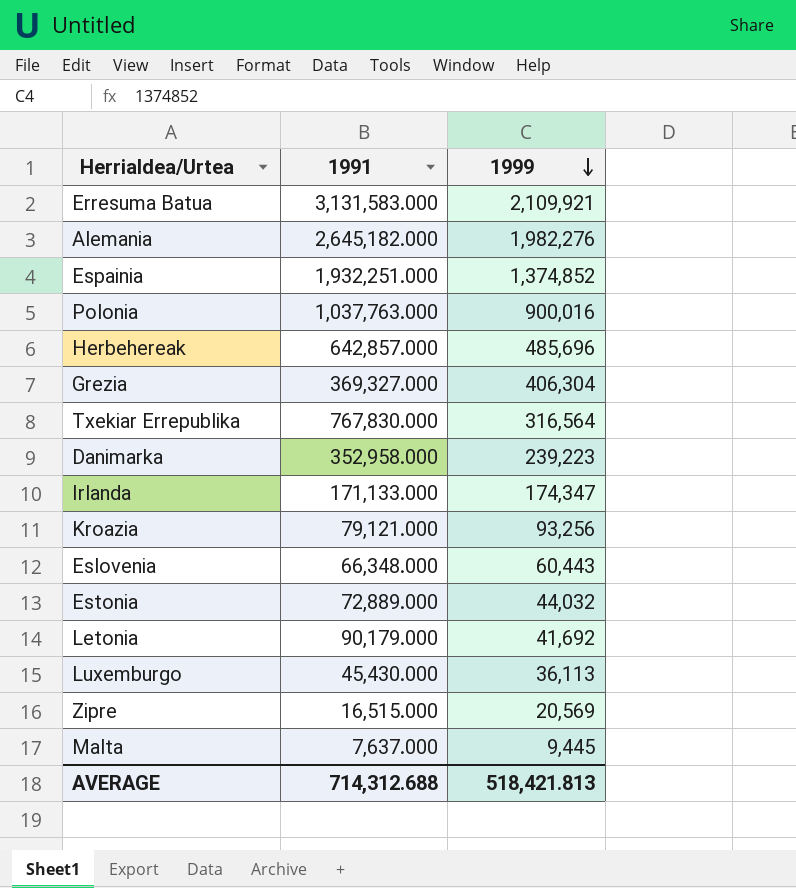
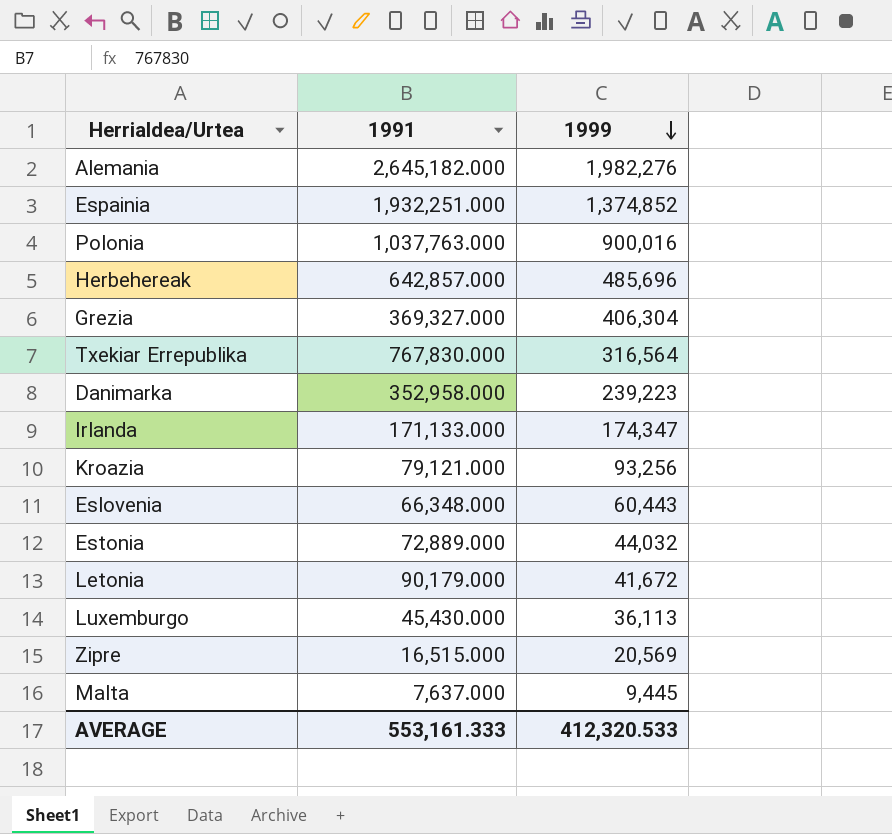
row Erresuma Batua: 3,131,583.000 | 2,109,921 -> none
Letonia | 1999: 41,692 -> 41,672
AVERAGE | 1991: 714,312.688 -> 553,161.333
AVERAGE | 1999: 518,421.813 -> 412,320.533

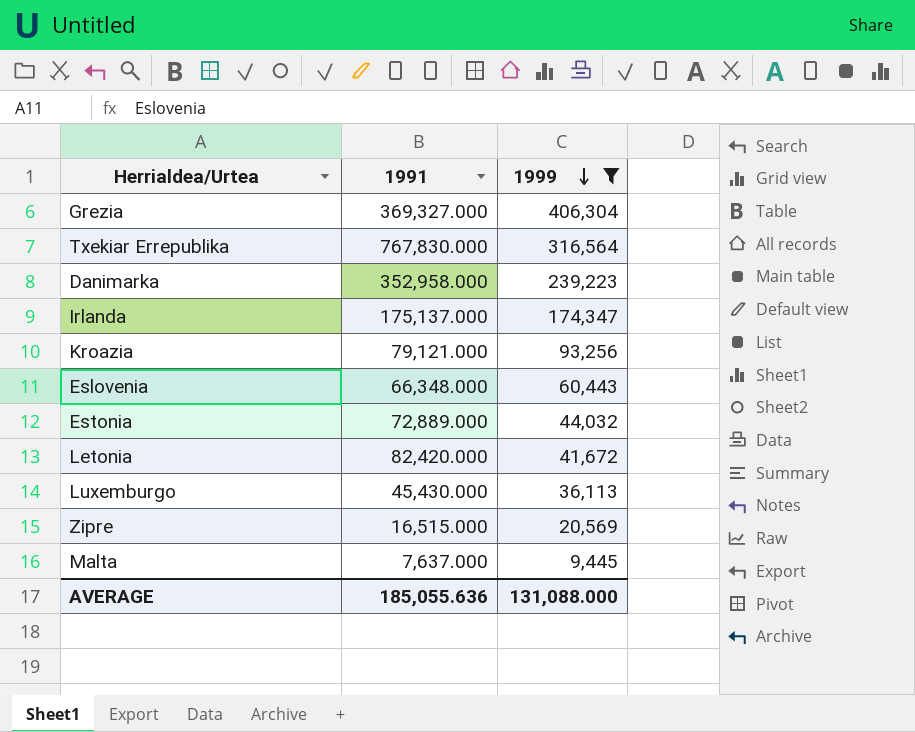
filter: none -> 1999 <= 406,304
Irlanda | 1991: 171,133.000 -> 175,137.000
Letonia | 1991: 90,179.000 -> 82,420.000
AVERAGE | 1991: 553,161.333 -> 185,055.636
AVERAGE | 1999: 412,320.533 -> 131,088.000

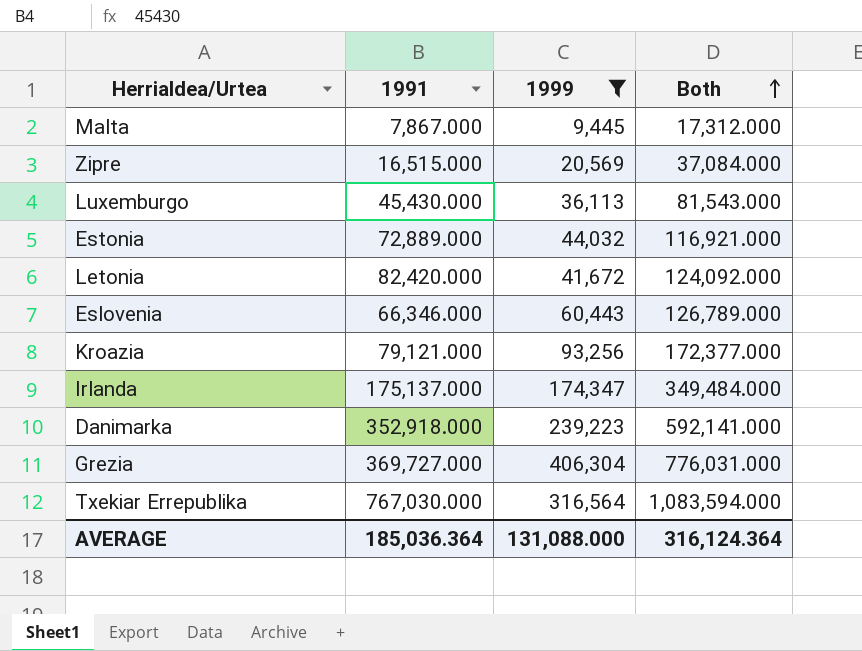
row order: 1999 descending -> Both ascending
column Both | formula: none -> [1991] + [1999]
Malta | 1991: 7,637.000 -> 7,867.000
Eslovenia | 1991: 66,348.000 -> 66,346.000
Danimarka | 1991: 352,958.000 -> 352,918.000
Grezia | 1991: 369,327.000 -> 369,727.000
Txekiar Errepublika | 1991: 767,830.000 -> 767,030.000
AVERAGE | 1991: 185,055.636 -> 185,036.364

